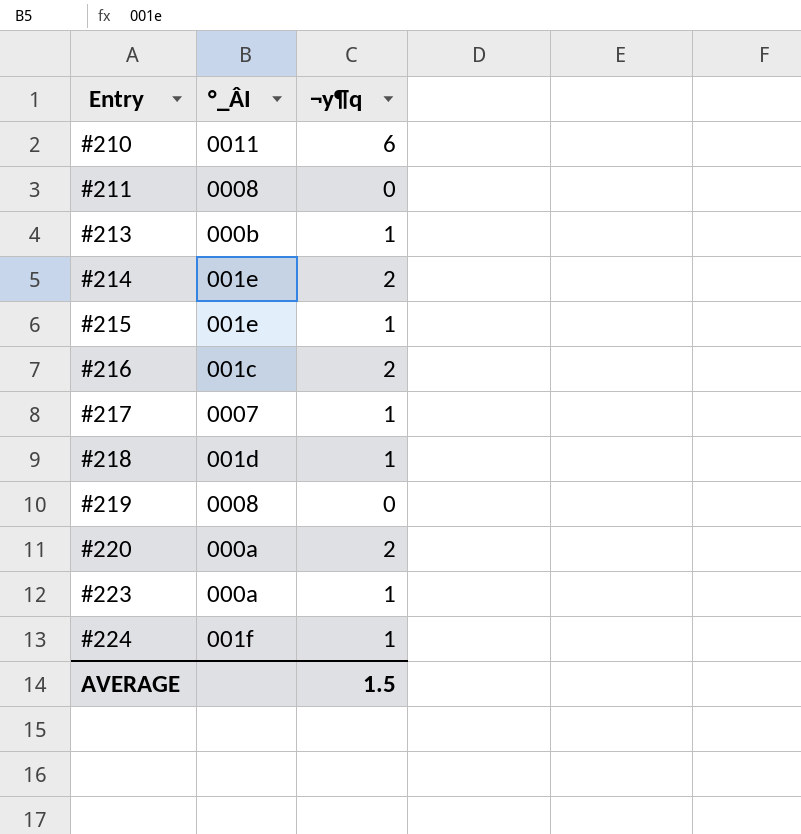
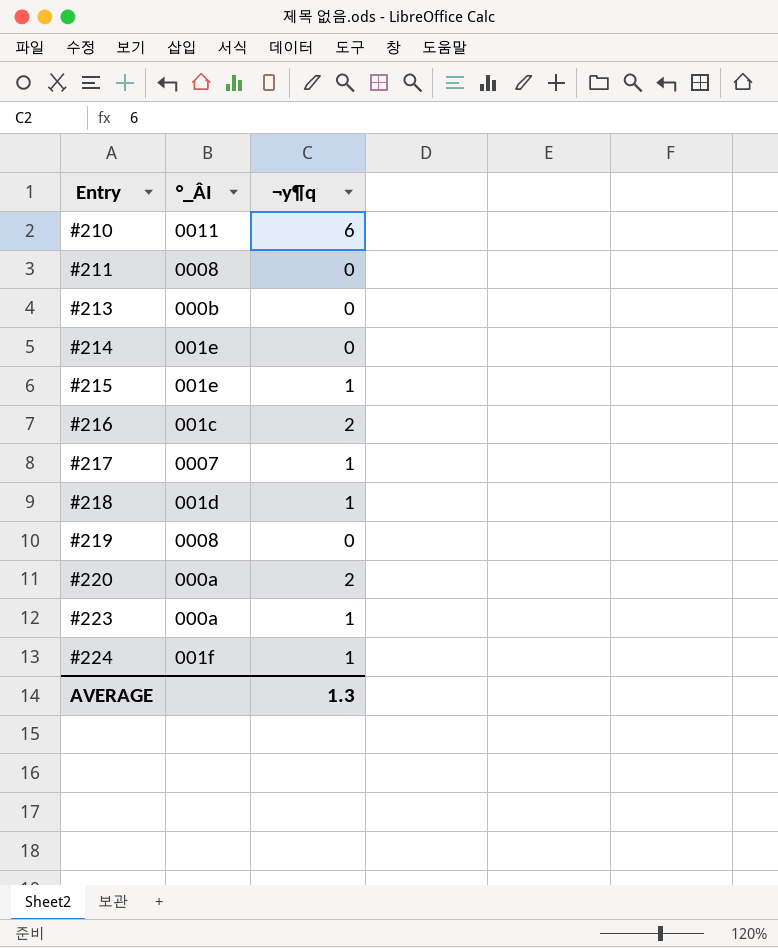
#213 | ¬y¶q: 1 -> 0
#214 | ¬y¶q: 2 -> 0
AVERAGE | ¬y¶q: 1.5 -> 1.3

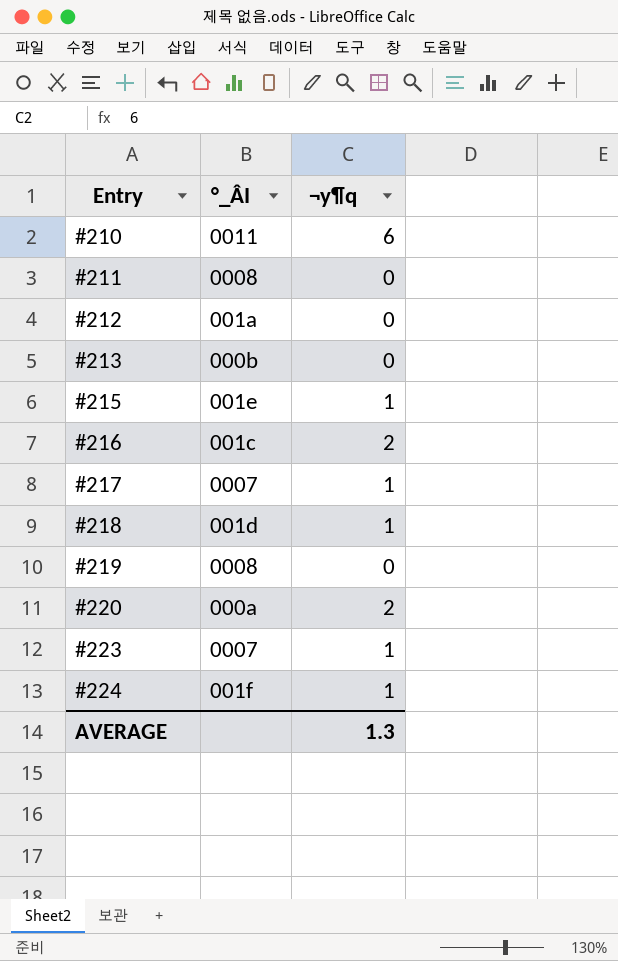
row #214: 001e | 0 -> none
row #212: none -> 001a | 0
#223 | °_ÂI: 000a -> 0007

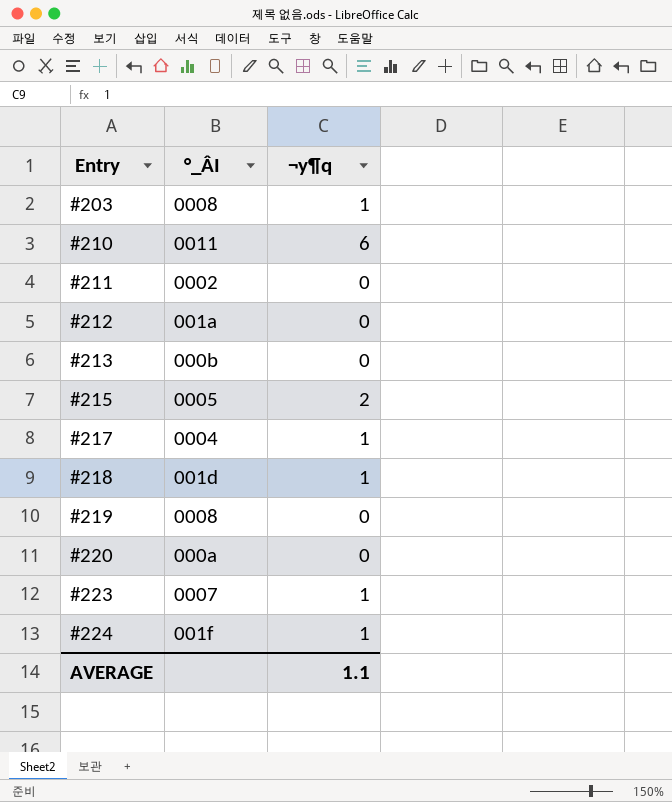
row #216: 001c | 2 -> none
row #203: none -> 0008 | 1
#211 | °_ÂI: 0008 -> 0002
#215 | °_ÂI: 001e -> 0005
#215 | ¬y¶q: 1 -> 2
#217 | °_ÂI: 0007 -> 0004
#220 | ¬y¶q: 2 -> 0
AVERAGE | ¬y¶q: 1.3 -> 1.1

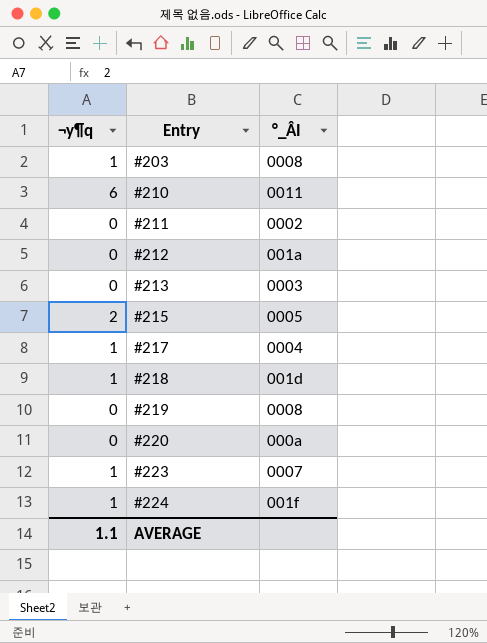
column ¬y¶q | position: 3 -> 1
#213 | °_ÂI: 000b -> 0003

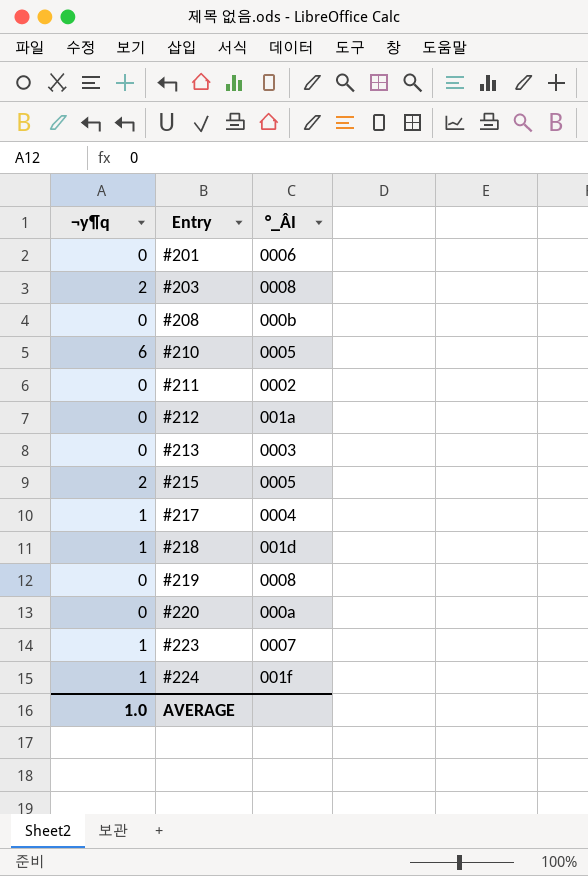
row #201: none -> 0 | 0006
#203 | ¬y¶q: 1 -> 2
row #208: none -> 0 | 000b
#210 | °_ÂI: 0011 -> 0005
AVERAGE | ¬y¶q: 1.1 -> 1.0

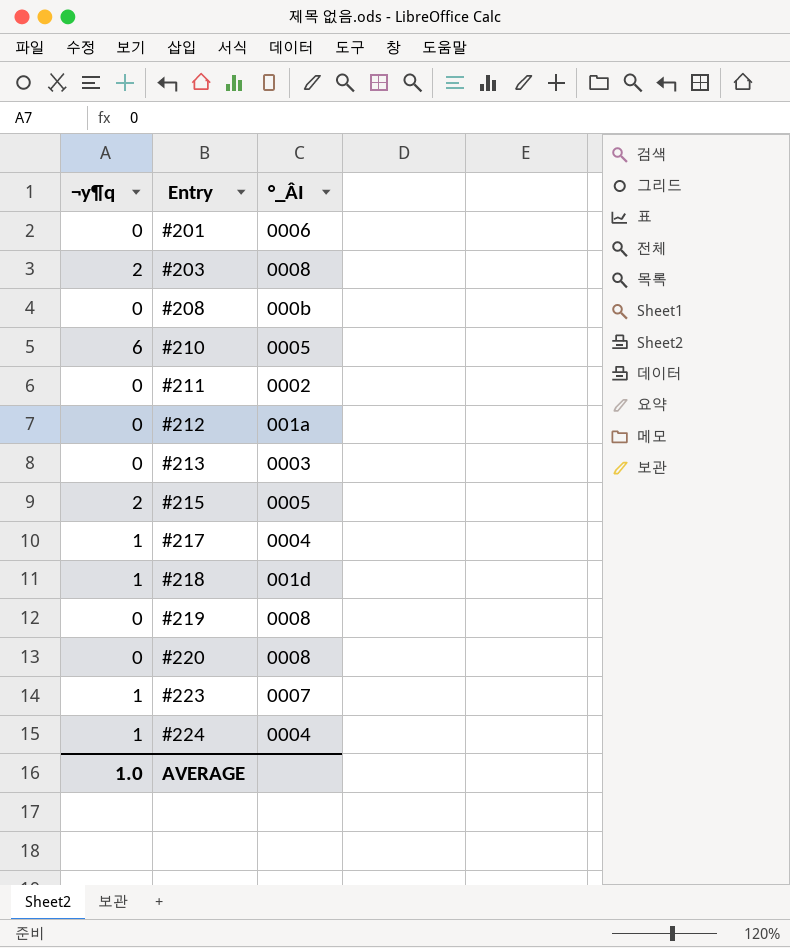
#220 | °_ÂI: 000a -> 0008
#224 | °_ÂI: 001f -> 0004

